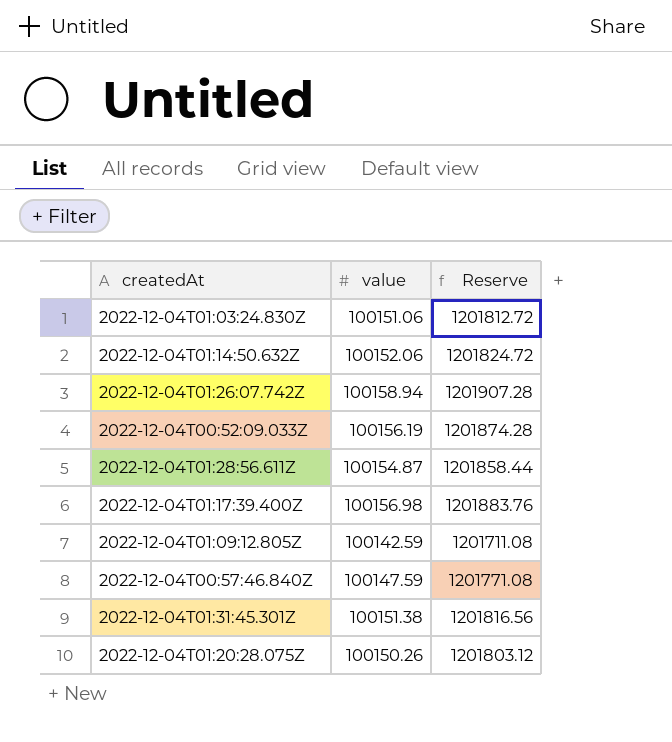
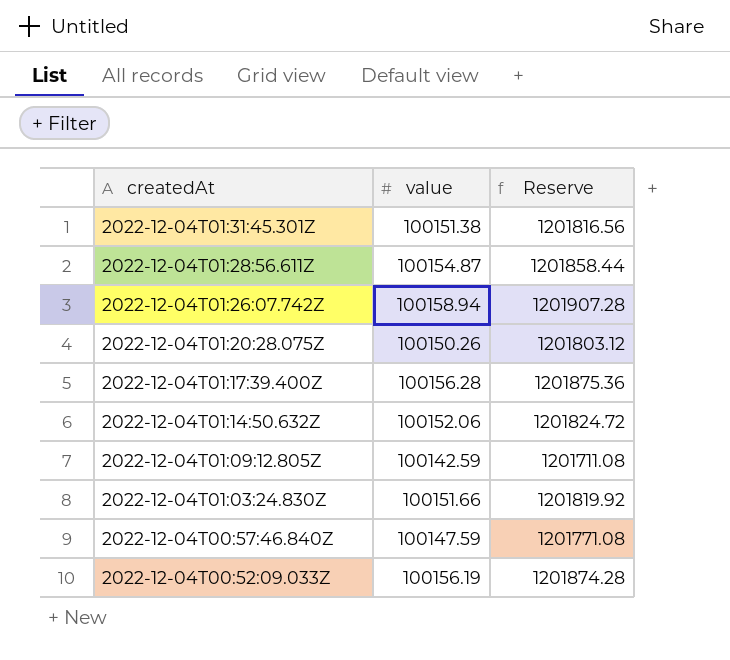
row order: none -> createdAt descending
2022-12-04T01:17:39.400Z | value: 100156.98 -> 100156.28
2022-12-04T01:17:39.400Z | Reserve: 1201883.76 -> 1201875.36
2022-12-04T01:03:24.830Z | value: 100151.06 -> 100151.66
2022-12-04T01:03:24.830Z | Reserve: 1201812.72 -> 1201819.92

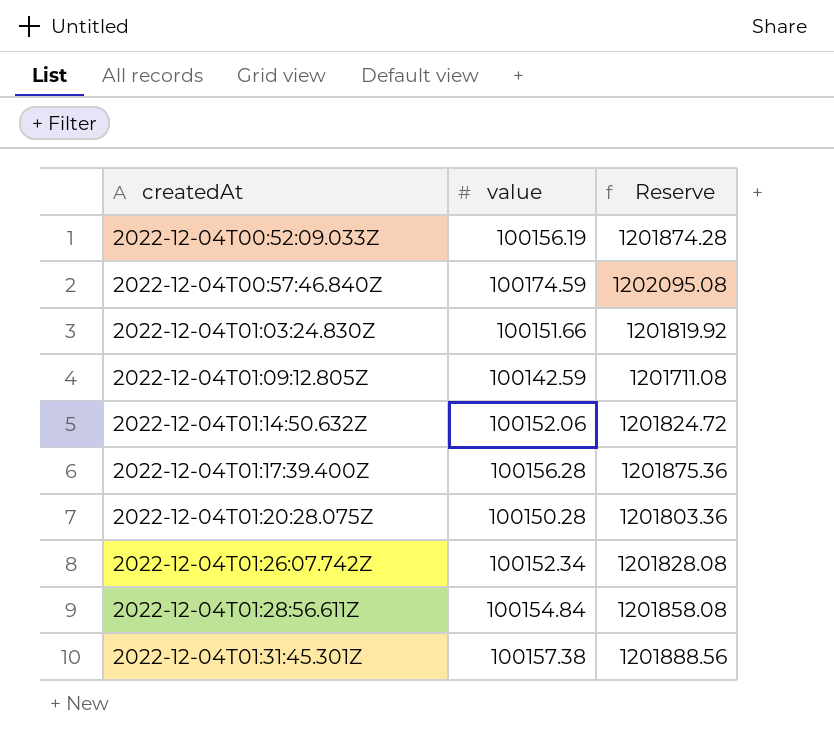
row order: createdAt descending -> createdAt ascending
2022-12-04T00:57:46.840Z | value: 100147.59 -> 100174.59
2022-12-04T00:57:46.840Z | Reserve: 1201771.08 -> 1202095.08
2022-12-04T01:20:28.075Z | value: 100150.26 -> 100150.28
2022-12-04T01:20:28.075Z | Reserve: 1201803.12 -> 1201803.36
2022-12-04T01:26:07.742Z | value: 100158.94 -> 100152.34
2022-12-04T01:26:07.742Z | Reserve: 1201907.28 -> 1201828.08
2022-12-04T01:28:56.611Z | value: 100154.87 -> 100154.84
2022-12-04T01:28:56.611Z | Reserve: 1201858.44 -> 1201858.08
2022-12-04T01:31:45.301Z | value: 100151.38 -> 100157.38
2022-12-04T01:31:45.301Z | Reserve: 1201816.56 -> 1201888.56

